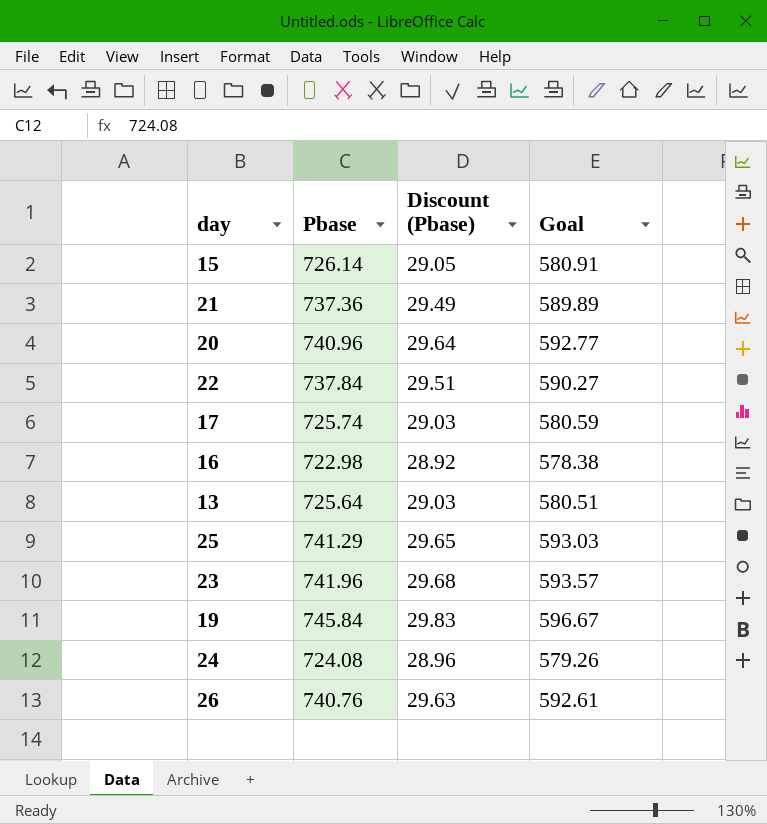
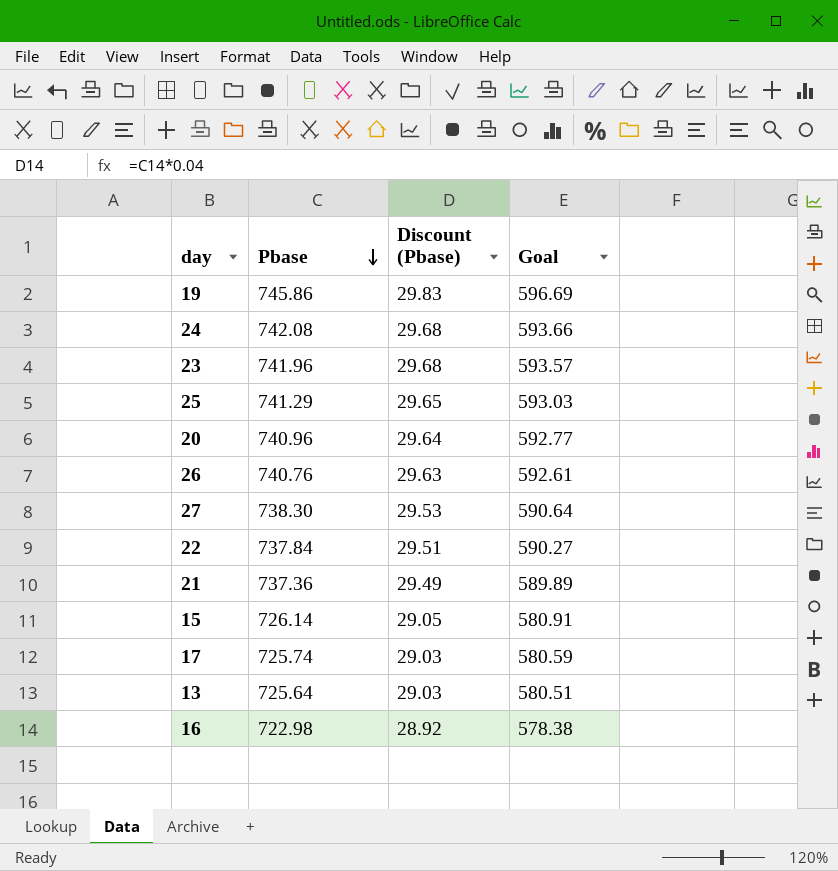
row order: none -> Pbase descending
19 | Pbase: 745.84 -> 745.86
19 | Goal: 596.67 -> 596.69
24 | Pbase: 724.08 -> 742.08
24 | Discount (Pbase): 28.96 -> 29.68
24 | Goal: 579.26 -> 593.66
row 27: none -> 738.30 | 29.53 | 590.64

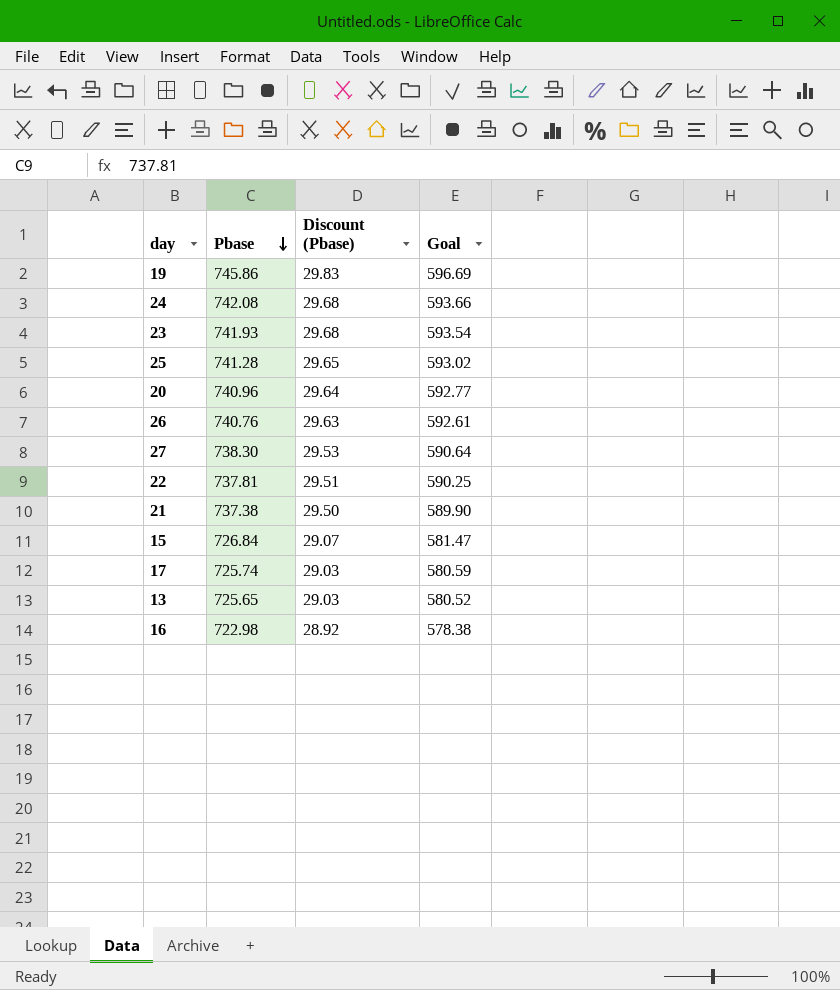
23 | Pbase: 741.96 -> 741.93
23 | Goal: 593.57 -> 593.54
25 | Pbase: 741.29 -> 741.28
25 | Goal: 593.03 -> 593.02
22 | Pbase: 737.84 -> 737.81
22 | Goal: 590.27 -> 590.25
21 | Pbase: 737.36 -> 737.38
21 | Discount (Pbase): 29.49 -> 29.50
21 | Goal: 589.89 -> 589.90
15 | Pbase: 726.14 -> 726.84
15 | Discount (Pbase): 29.05 -> 29.07
15 | Goal: 580.91 -> 581.47
13 | Pbase: 725.64 -> 725.65
13 | Goal: 580.51 -> 580.52

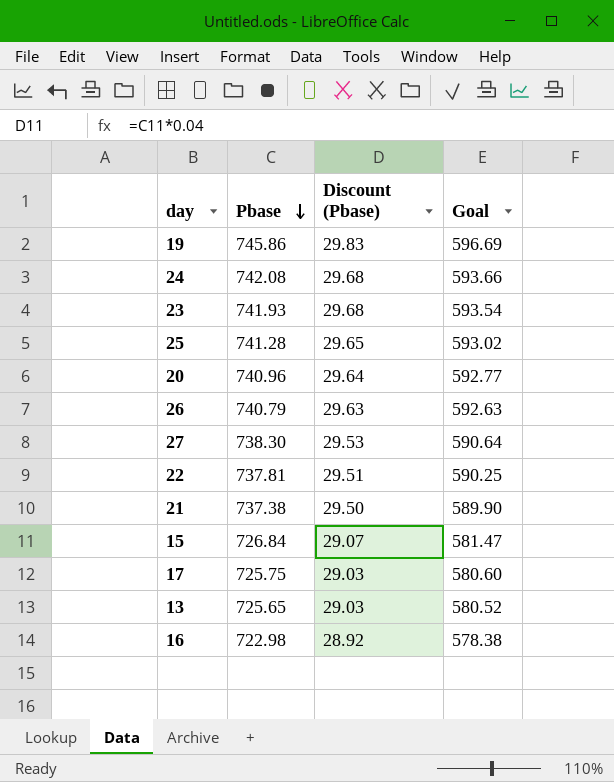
26 | Pbase: 740.76 -> 740.79
26 | Goal: 592.61 -> 592.63
17 | Pbase: 725.74 -> 725.75
17 | Goal: 580.59 -> 580.60

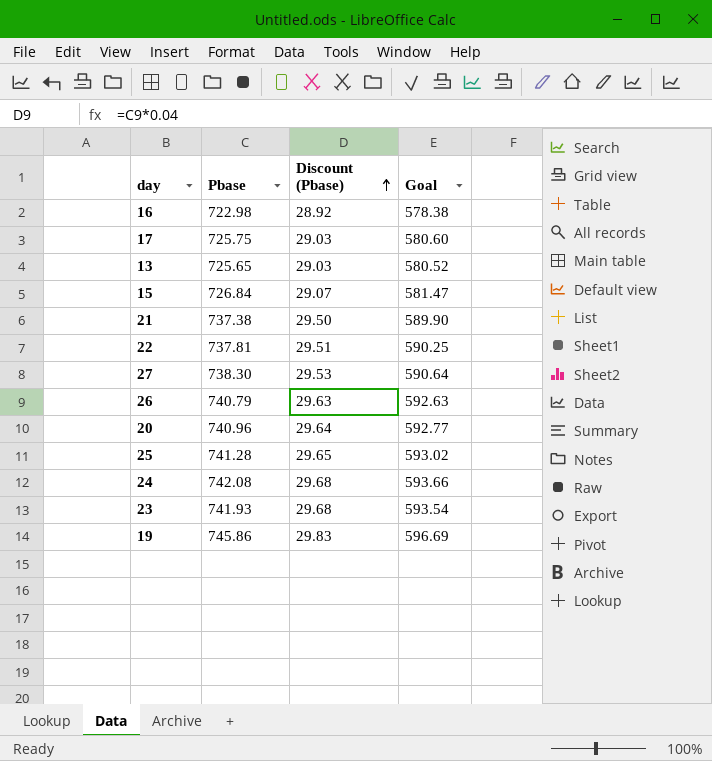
row order: Pbase descending -> Discount (Pbase) ascending

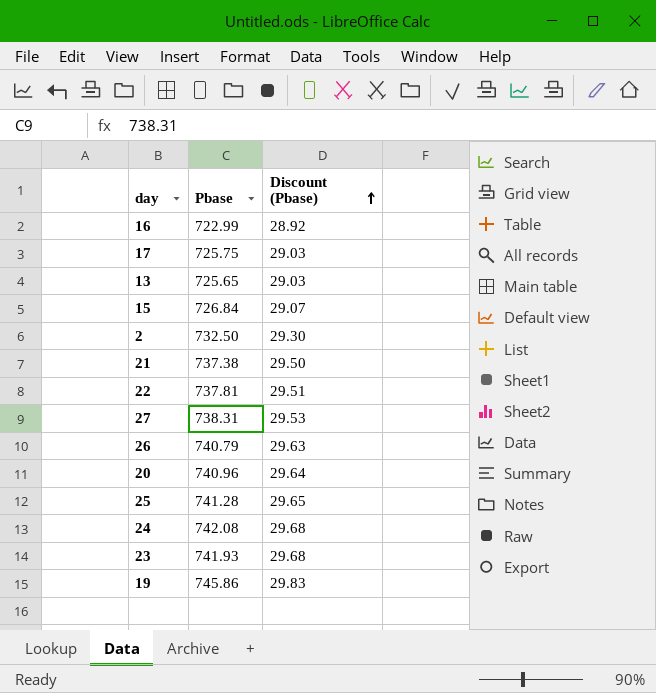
column Goal | formula: [Pbase] * 0.8 -> none
16 | Pbase: 722.98 -> 722.99
row 2: none -> 732.50 | 29.30
27 | Pbase: 738.30 -> 738.31

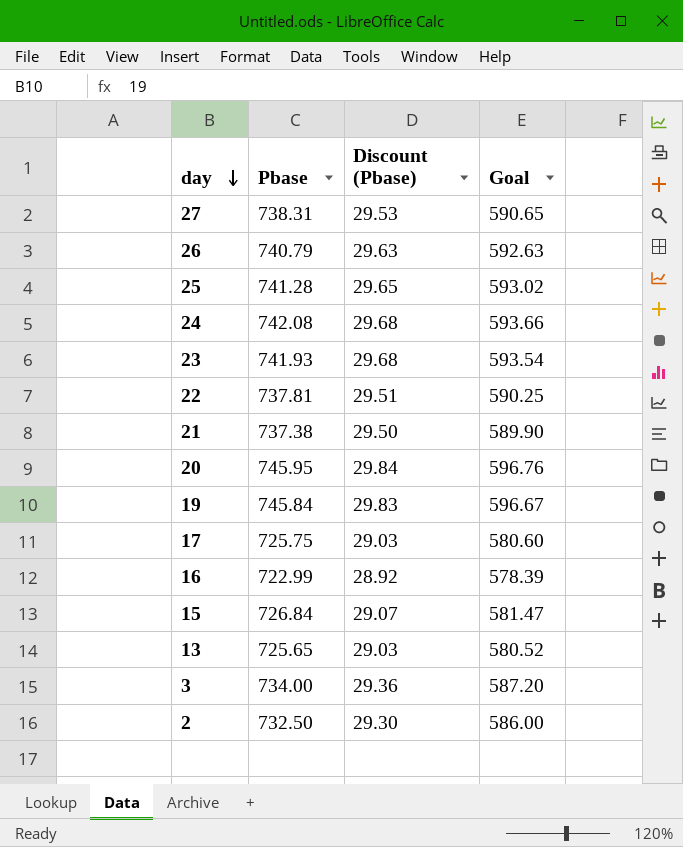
row order: Discount (Pbase) ascending -> day descending
column Goal | formula: none -> [Pbase] * 0.8
20 | Pbase: 740.96 -> 745.95
20 | Discount (Pbase): 29.64 -> 29.84
19 | Pbase: 745.86 -> 745.84
row 3: none -> 734.00 | 29.36 | 587.20

